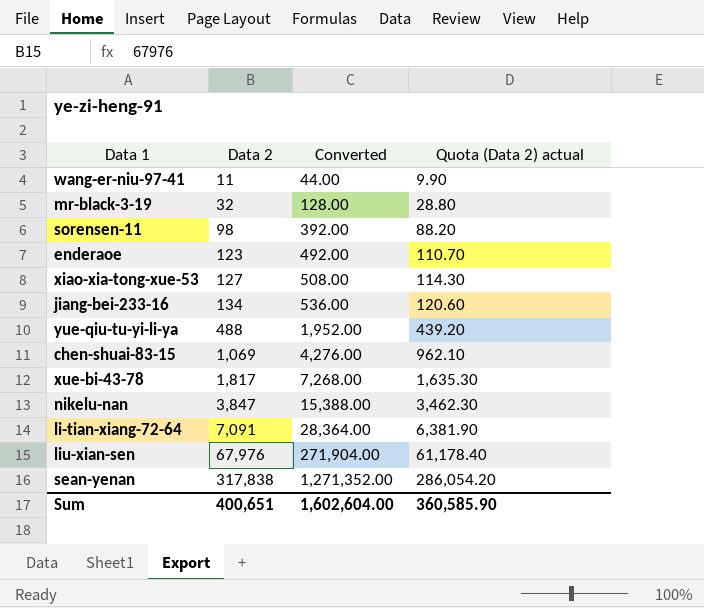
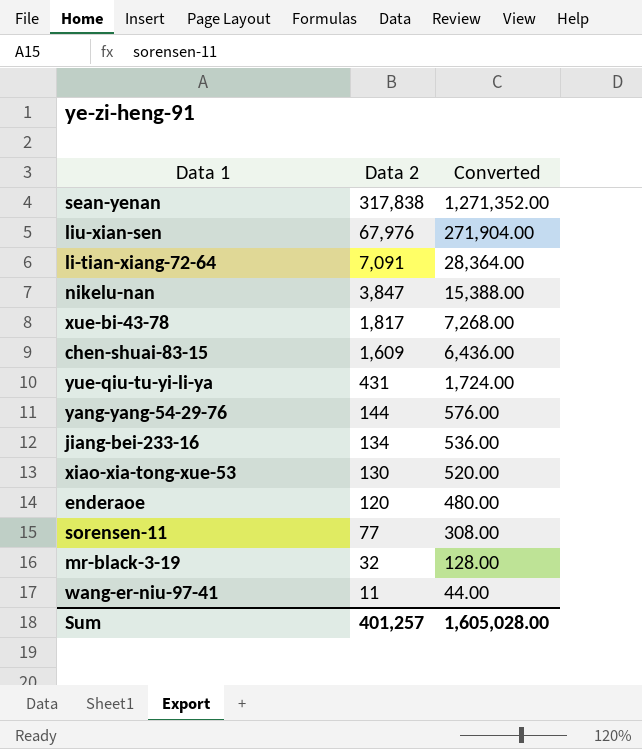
row order: Data 2 ascending -> Data 2 descending
column Quota (Data 2) actual | formula: [Data 2] * 0.9 -> none
chen-shuai-83-15 | Data 2: 1,069 -> 1,609
chen-shuai-83-15 | Converted: 4,276.00 -> 6,436.00
yue-qiu-tu-yi-li-ya | Data 2: 488 -> 431
yue-qiu-tu-yi-li-ya | Converted: 1,952.00 -> 1,724.00
row yang-yang-54-29-76: none -> 144 | 576.00
xiao-xia-tong-xue-53 | Data 2: 127 -> 130
xiao-xia-tong-xue-53 | Converted: 508.00 -> 520.00
enderaoe | Data 2: 123 -> 120
enderaoe | Converted: 492.00 -> 480.00
sorensen-11 | Data 2: 98 -> 77
sorensen-11 | Converted: 392.00 -> 308.00
Sum | Data 2: 400,651 -> 401,257
Sum | Converted: 1,602,604.00 -> 1,605,028.00

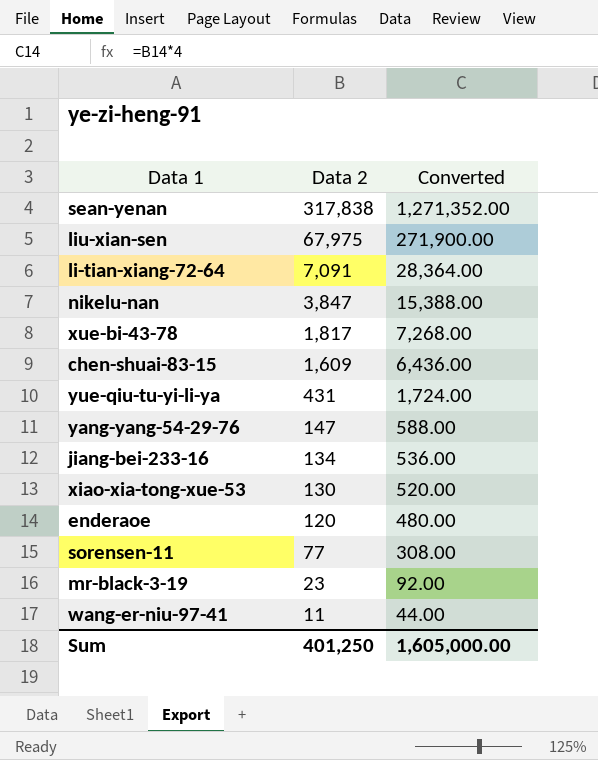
liu-xian-sen | Data 2: 67,976 -> 67,975
liu-xian-sen | Converted: 271,904.00 -> 271,900.00
yang-yang-54-29-76 | Data 2: 144 -> 147
yang-yang-54-29-76 | Converted: 576.00 -> 588.00
mr-black-3-19 | Data 2: 32 -> 23
mr-black-3-19 | Converted: 128.00 -> 92.00
Sum | Data 2: 401,257 -> 401,250
Sum | Converted: 1,605,028.00 -> 1,605,000.00

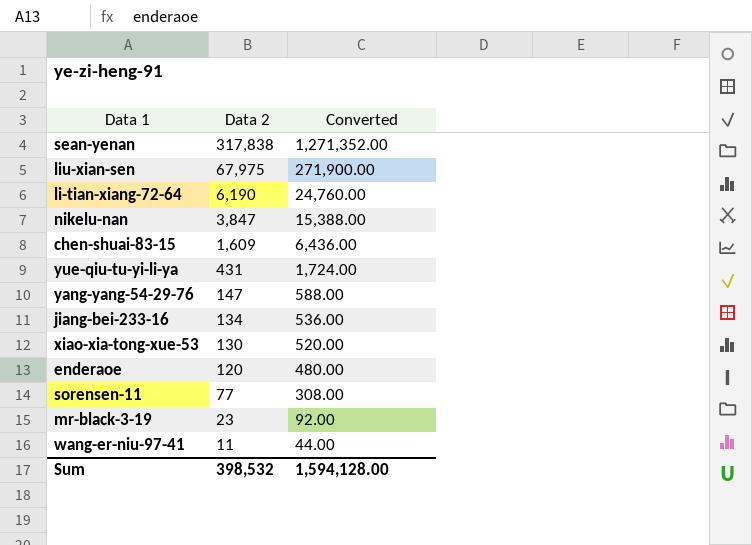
row xue-bi-43-78: 1,817 | 7,268.00 -> none
li-tian-xiang-72-64 | Data 2: 7,091 -> 6,190
li-tian-xiang-72-64 | Converted: 28,364.00 -> 24,760.00
Sum | Data 2: 401,250 -> 398,532
Sum | Converted: 1,605,000.00 -> 1,594,128.00

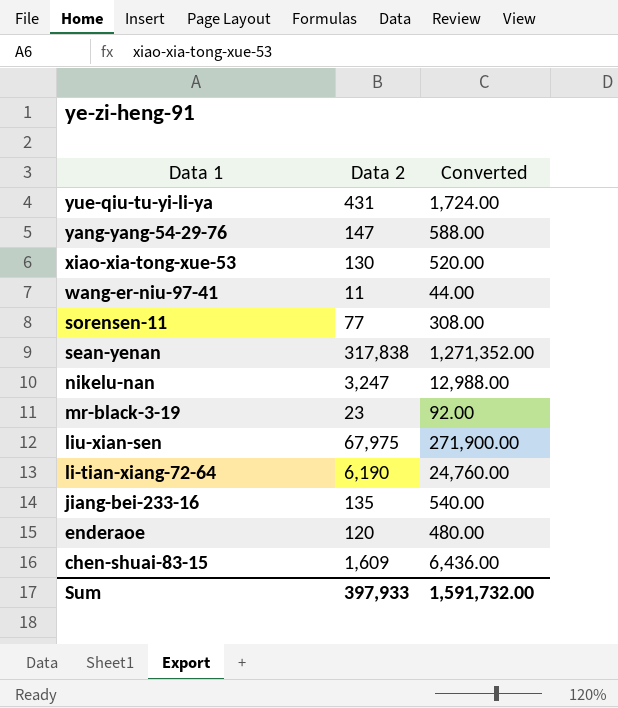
row order: Data 2 descending -> Data 1 descending
nikelu-nan | Data 2: 3,847 -> 3,247
nikelu-nan | Converted: 15,388.00 -> 12,988.00
jiang-bei-233-16 | Data 2: 134 -> 135
jiang-bei-233-16 | Converted: 536.00 -> 540.00
Sum | Data 2: 398,532 -> 397,933
Sum | Converted: 1,594,128.00 -> 1,591,732.00

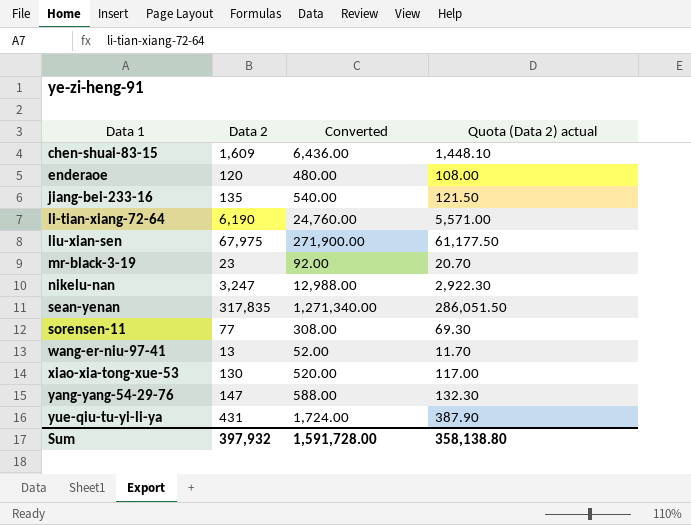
row order: Data 1 descending -> Data 1 ascending
column Quota (Data 2) actual | formula: none -> [Data 2] * 0.9
sean-yenan | Data 2: 317,838 -> 317,835
sean-yenan | Converted: 1,271,352.00 -> 1,271,340.00
wang-er-niu-97-41 | Data 2: 11 -> 13
wang-er-niu-97-41 | Converted: 44.00 -> 52.00
Sum | Data 2: 397,933 -> 397,932
Sum | Converted: 1,591,732.00 -> 1,591,728.00

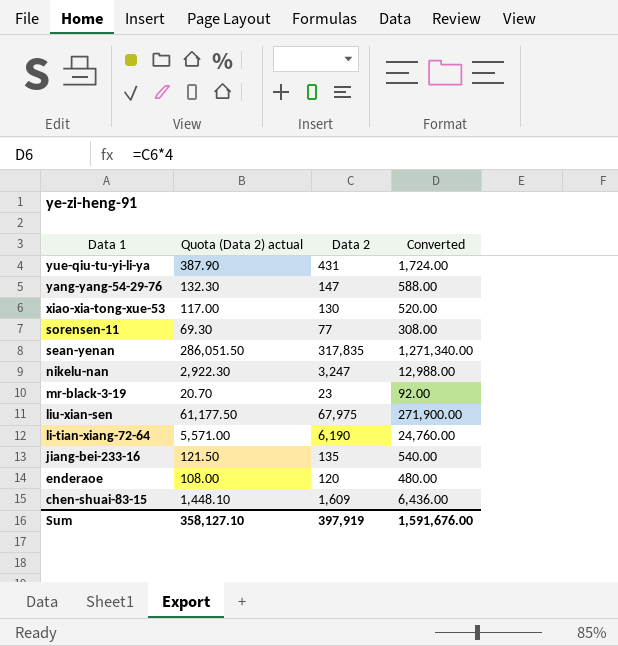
row order: Data 1 ascending -> Data 1 descending
column Quota (Data 2) actual | position: 4 -> 2
row wang-er-niu-97-41: 13 | 52.00 | 11.70 -> none
Sum | Quota (Data 2) actual: 358,138.80 -> 358,127.10
Sum | Data 2: 397,932 -> 397,919
Sum | Converted: 1,591,728.00 -> 1,591,676.00

